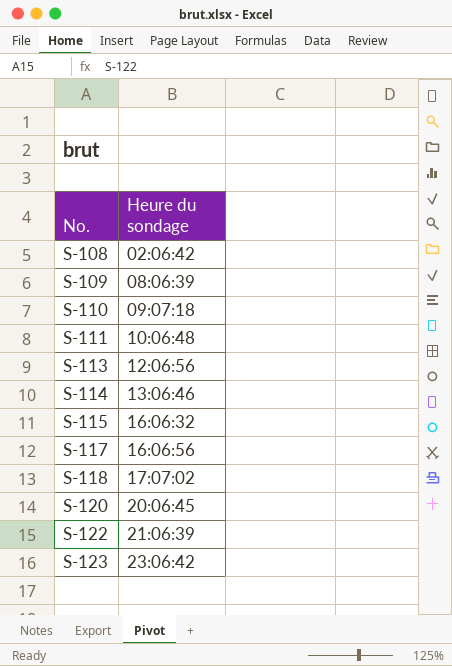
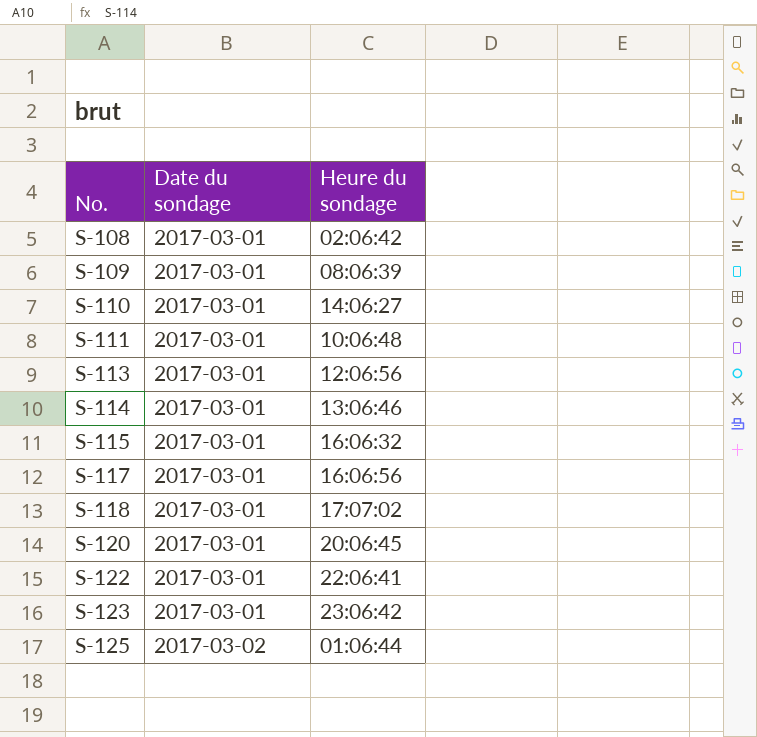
column Date du sondage | position: none -> 2
S-110 | Heure du sondage: 09:07:18 -> 14:06:27
S-122 | Heure du sondage: 21:06:39 -> 22:06:41
row S-125: none -> 2017-03-02 | 01:06:44

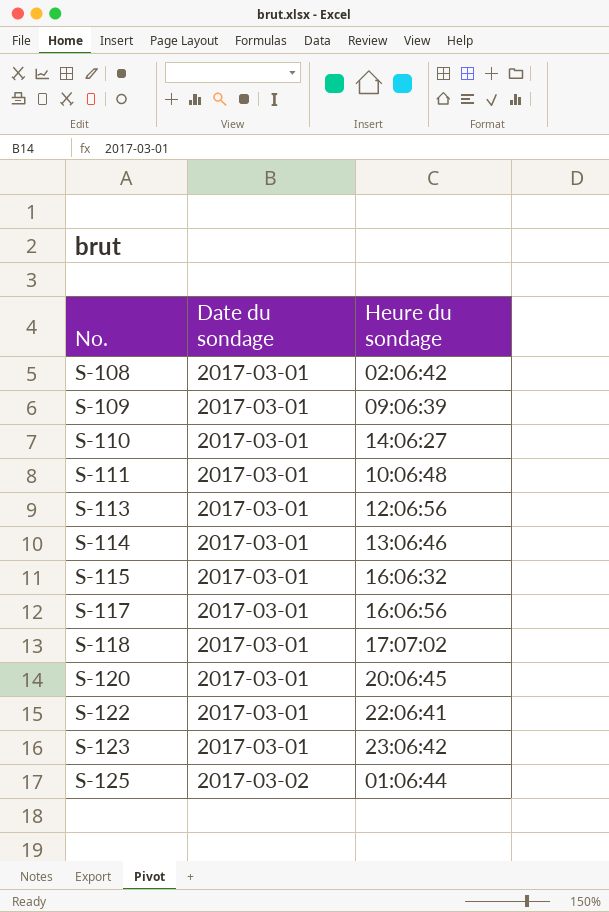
S-109 | Heure du sondage: 08:06:39 -> 09:06:39

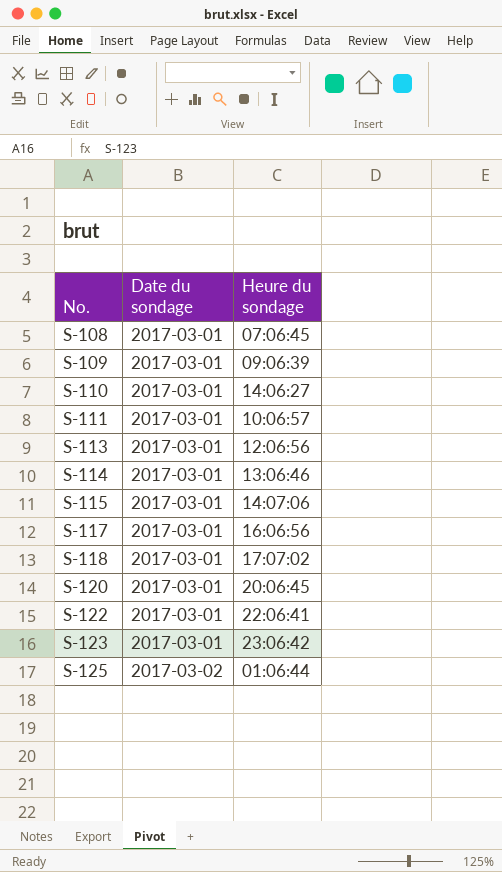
S-108 | Heure du sondage: 02:06:42 -> 07:06:45
S-111 | Heure du sondage: 10:06:48 -> 10:06:57
S-115 | Heure du sondage: 16:06:32 -> 14:07:06

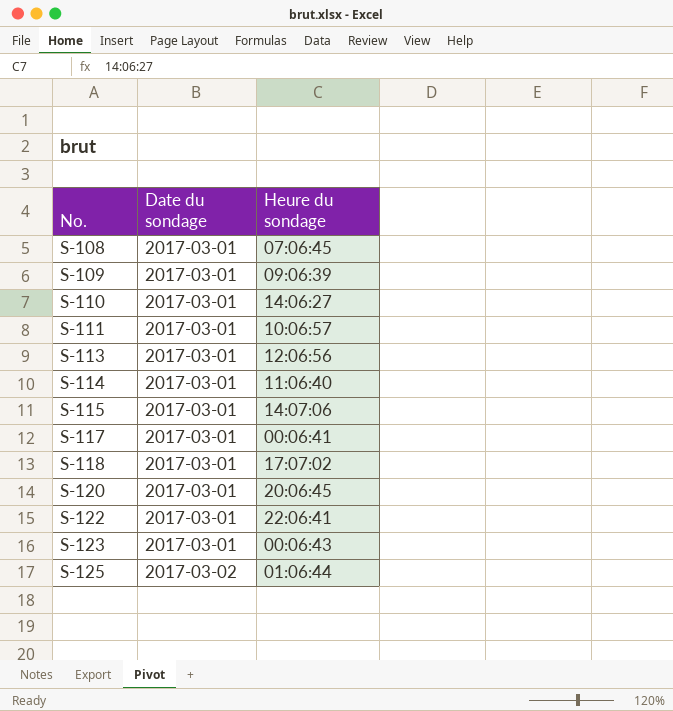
S-114 | Heure du sondage: 13:06:46 -> 11:06:40
S-117 | Heure du sondage: 16:06:56 -> 00:06:41
S-123 | Heure du sondage: 23:06:42 -> 00:06:43

